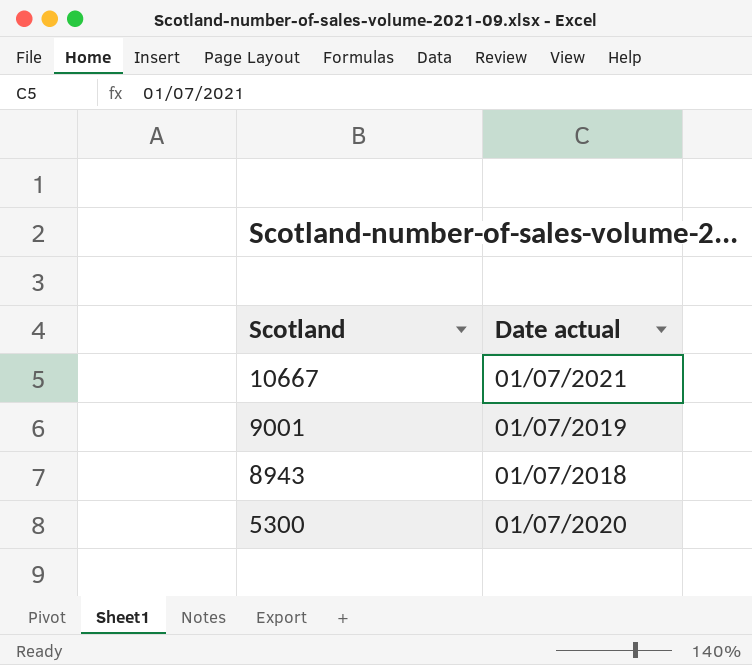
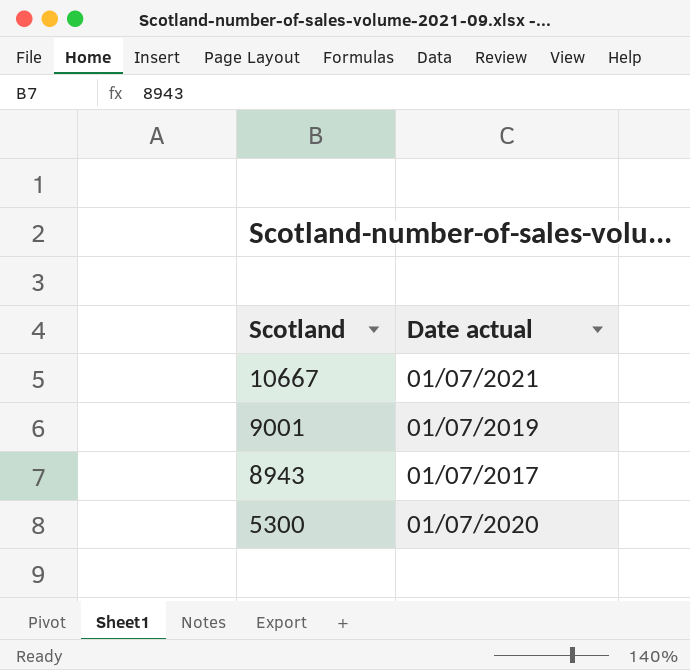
8943 | Date actual: 01/07/2018 -> 01/07/2017

